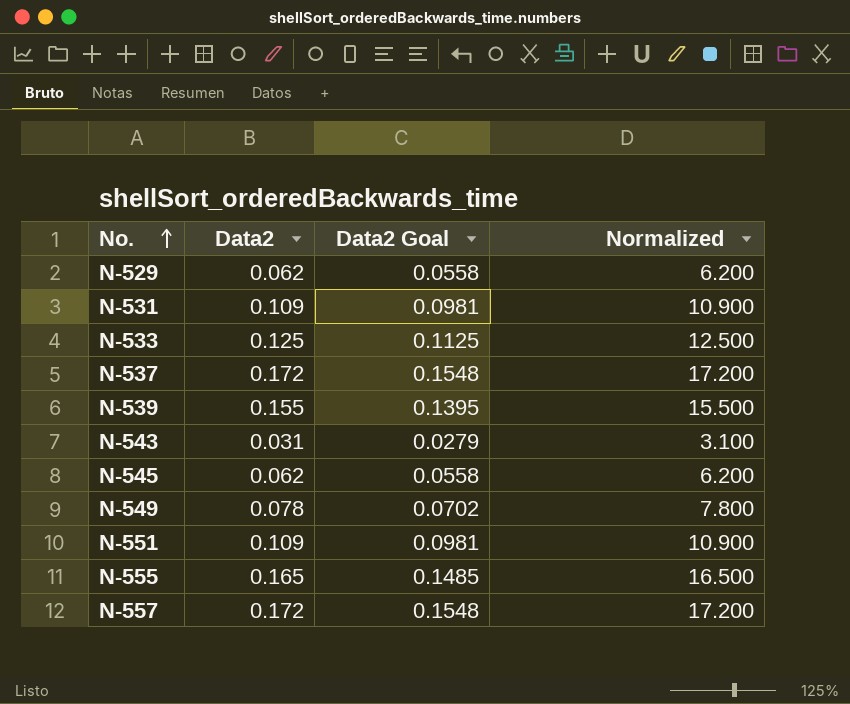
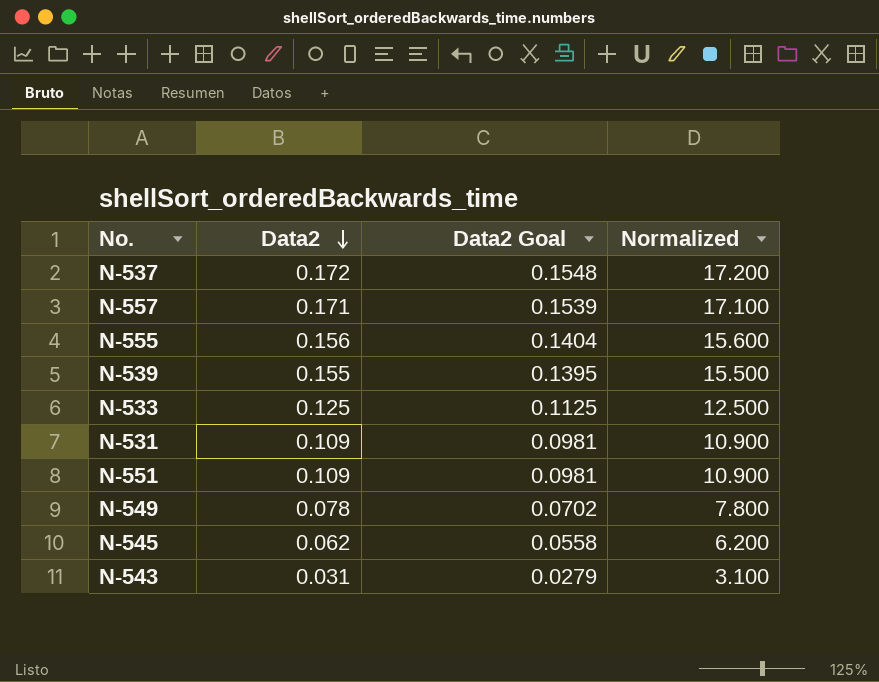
row order: No. ascending -> Data2 descending
row N-529: 0.062 | 0.0558 | 6.200 -> none
N-557 | Data2: 0.172 -> 0.171
N-557 | Data2 Goal: 0.1548 -> 0.1539
N-557 | Normalized: 17.200 -> 17.100
N-555 | Data2: 0.165 -> 0.156
N-555 | Data2 Goal: 0.1485 -> 0.1404
N-555 | Normalized: 16.500 -> 15.600

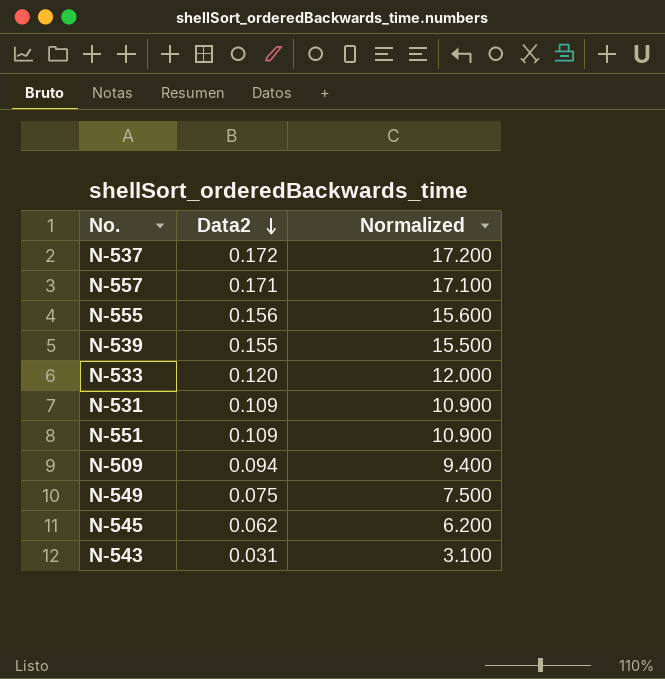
column Data2 Goal | formula: [Data2] * 0.9 -> none
N-533 | Data2: 0.125 -> 0.120
N-533 | Normalized: 12.500 -> 12.000
row N-509: none -> 0.094 | 9.400
N-549 | Data2: 0.078 -> 0.075
N-549 | Normalized: 7.800 -> 7.500

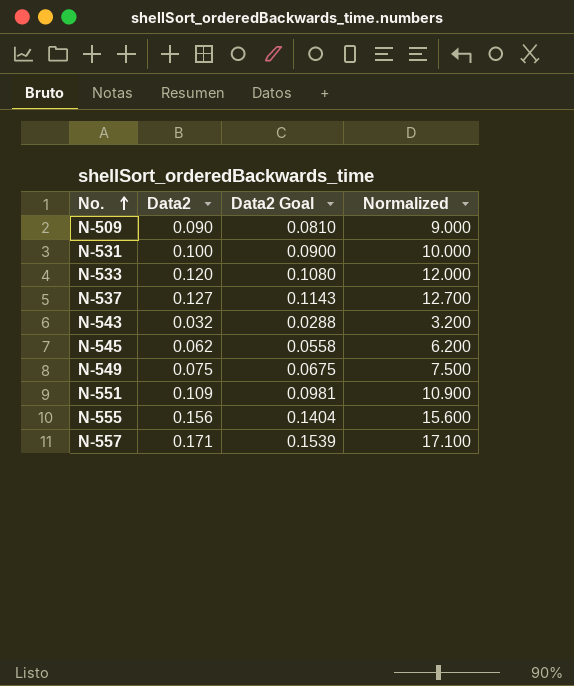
row order: Data2 descending -> No. ascending
column Data2 Goal | formula: none -> [Data2] * 0.9
row N-539: 0.155 | 15.500 -> none
N-509 | Data2: 0.094 -> 0.090
N-509 | Normalized: 9.400 -> 9.000
N-531 | Data2: 0.109 -> 0.100
N-531 | Normalized: 10.900 -> 10.000
N-537 | Data2: 0.172 -> 0.127
N-537 | Normalized: 17.200 -> 12.700
N-543 | Data2: 0.031 -> 0.032
N-543 | Normalized: 3.100 -> 3.200

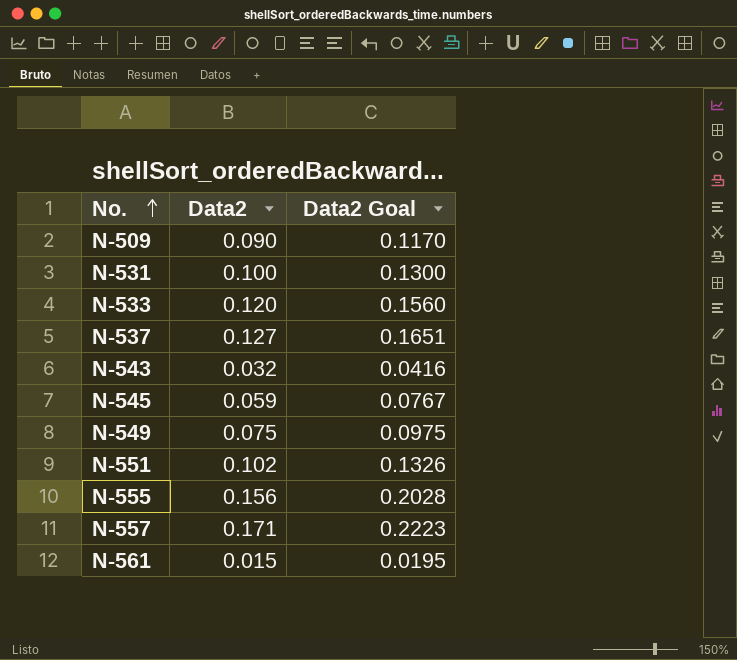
column Normalized | formula: [Data2] * 100 -> none
column Data2 Goal | formula: [Data2] * 0.9 -> [Data2] * 1.3
N-545 | Data2: 0.062 -> 0.059
N-551 | Data2: 0.109 -> 0.102
row N-561: none -> 0.015 | 0.0195

